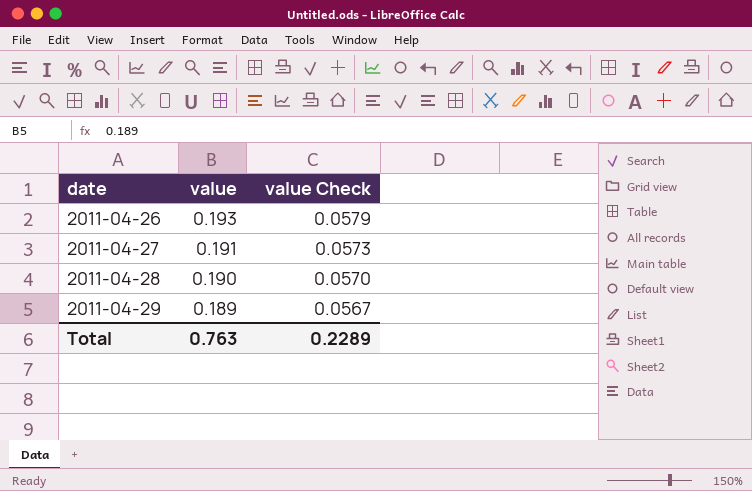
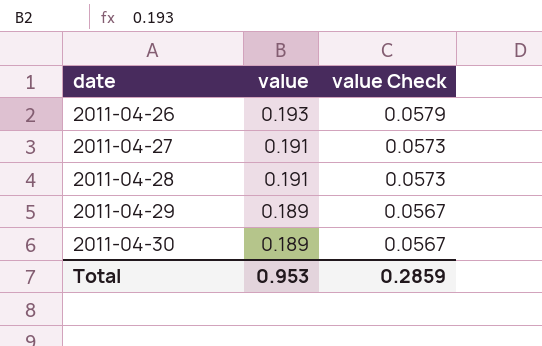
2011-04-28 | value: 0.190 -> 0.191
2011-04-28 | value Check: 0.0570 -> 0.0573
row 2011-04-30: none -> 0.189 | 0.0567
Total | value: 0.763 -> 0.953
Total | value Check: 0.2289 -> 0.2859

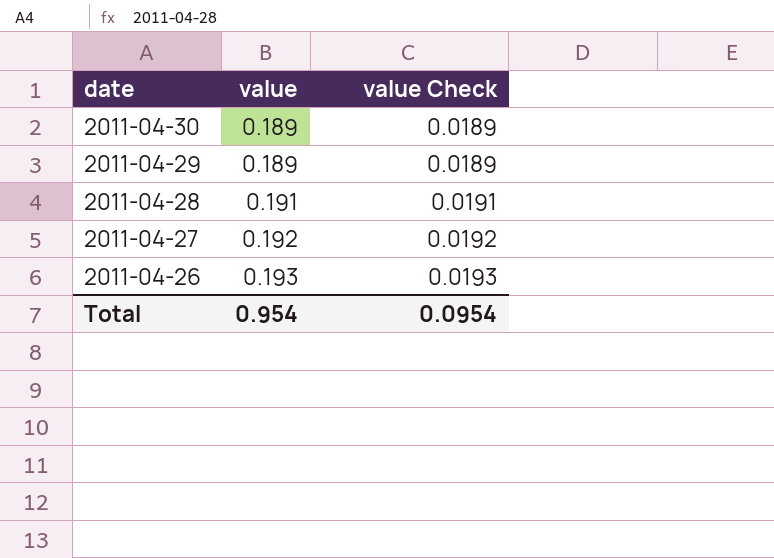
row order: date ascending -> date descending
column value Check | formula: [value] * 0.3 -> [value] * 0.1
2011-04-27 | value: 0.191 -> 0.192
Total | value: 0.953 -> 0.954
Total | value Check: 0.2859 -> 0.0954

